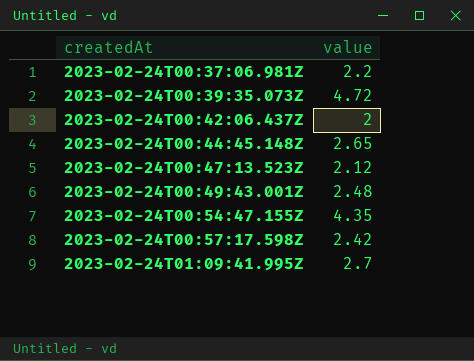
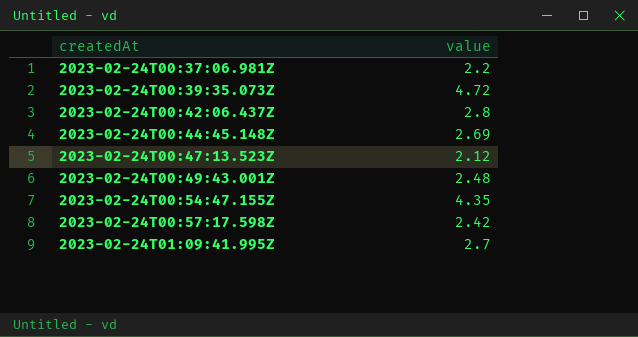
2023-02-24T00:42:06.437Z | value: 2 -> 2.8
2023-02-24T00:44:45.148Z | value: 2.65 -> 2.69

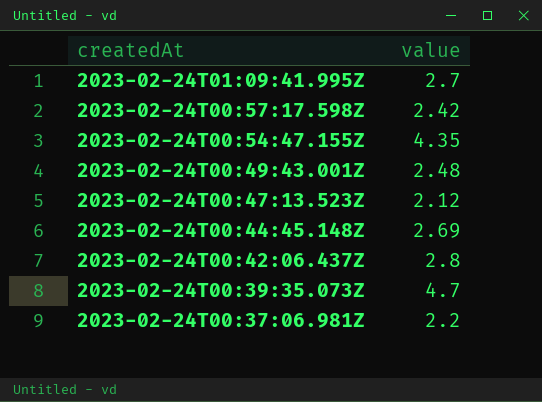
row order: createdAt ascending -> createdAt descending
2023-02-24T00:39:35.073Z | value: 4.72 -> 4.7

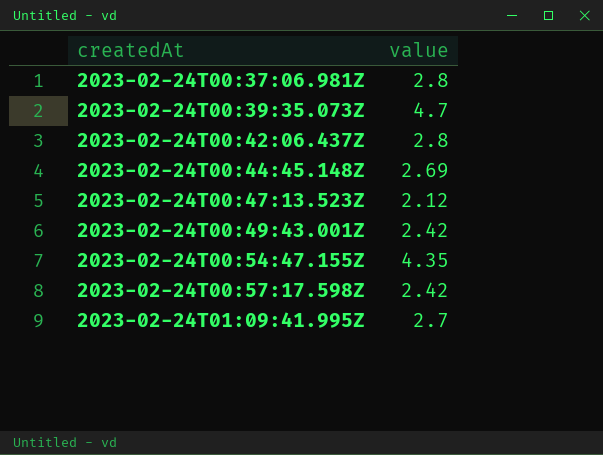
row order: createdAt descending -> createdAt ascending
2023-02-24T00:37:06.981Z | value: 2.2 -> 2.8
2023-02-24T00:49:43.001Z | value: 2.48 -> 2.42

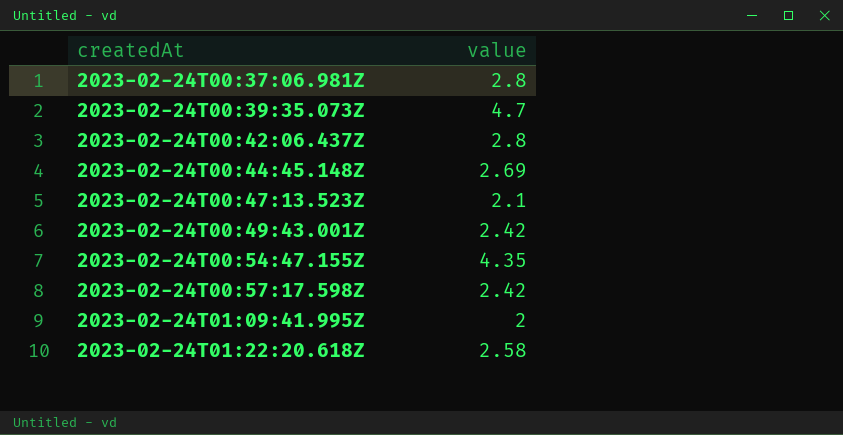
2023-02-24T00:47:13.523Z | value: 2.12 -> 2.1
2023-02-24T01:09:41.995Z | value: 2.7 -> 2
row 2023-02-24T01:22:20.618Z: none -> 2.58

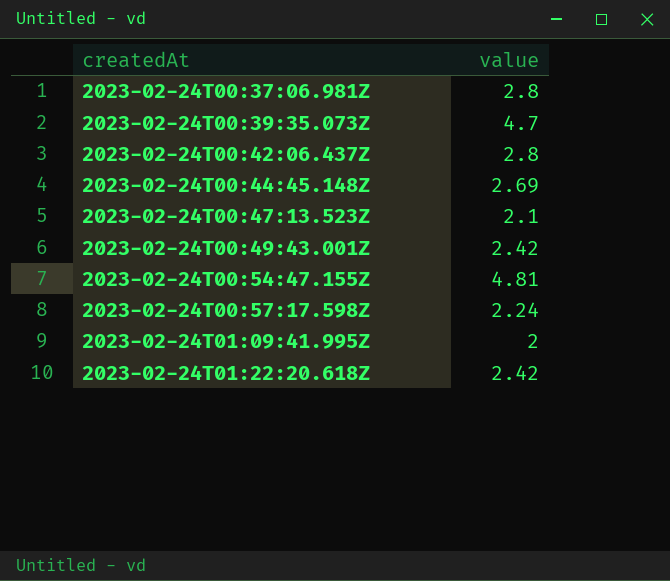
2023-02-24T00:54:47.155Z | value: 4.35 -> 4.81
2023-02-24T00:57:17.598Z | value: 2.42 -> 2.24
2023-02-24T01:22:20.618Z | value: 2.58 -> 2.42

